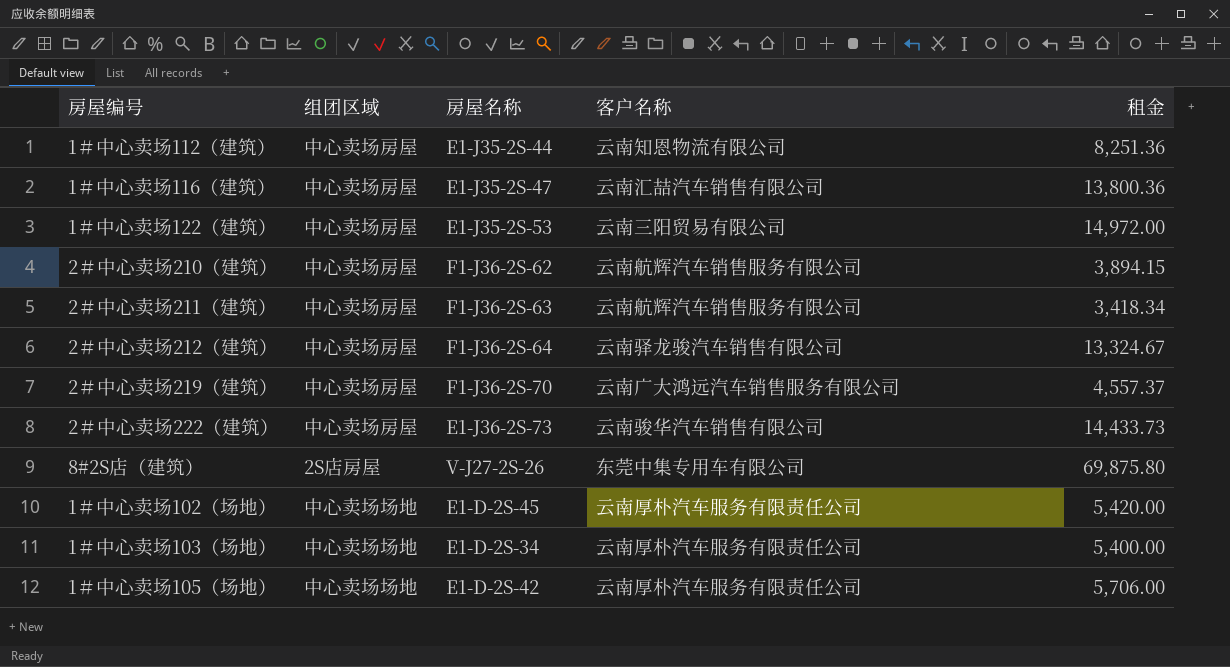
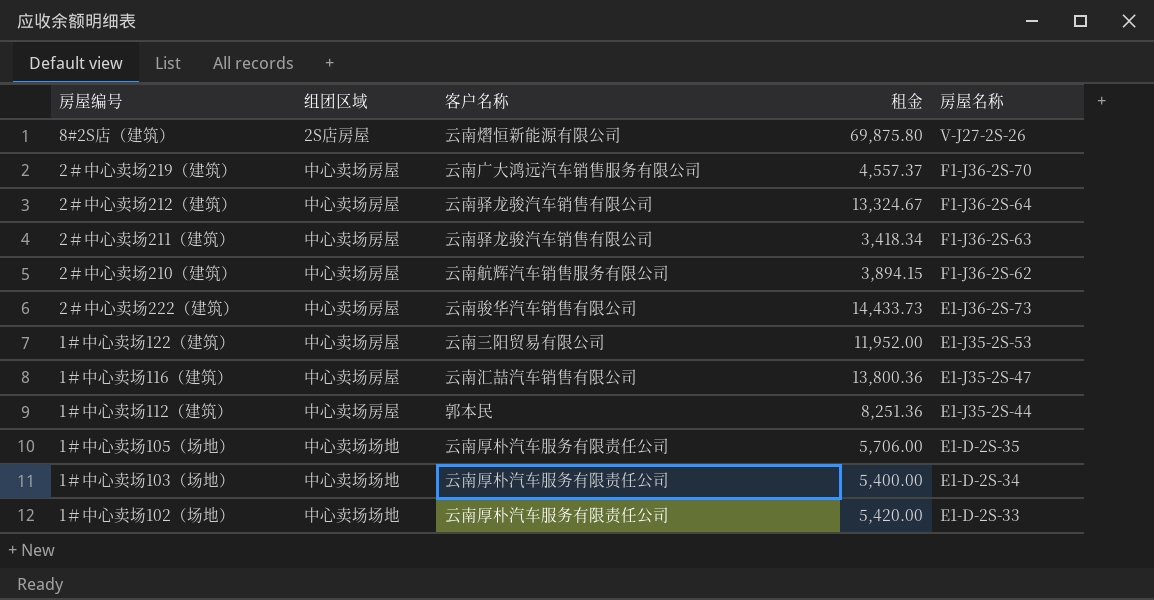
row order: none -> 房屋名称 descending
column 房屋名称 | position: 3 -> 5
8#2S店（建筑） | 客户名称: 东莞中集专用车有限公司 -> 云南熠恒新能源有限公司
2＃中心卖场211（建筑） | 客户名称: 云南航辉汽车销售服务有限公司 -> 云南驿龙骏汽车销售有限公司
1＃中心卖场122（建筑） | 租金: 14,972.00 -> 11,952.00
1＃中心卖场112（建筑） | 客户名称: 云南知恩物流有限公司 -> 郭本民
1＃中心卖场105（场地） | 房屋名称: E1-D-2S-42 -> E1-D-2S-35
1＃中心卖场102（场地） | 房屋名称: E1-D-2S-45 -> E1-D-2S-33

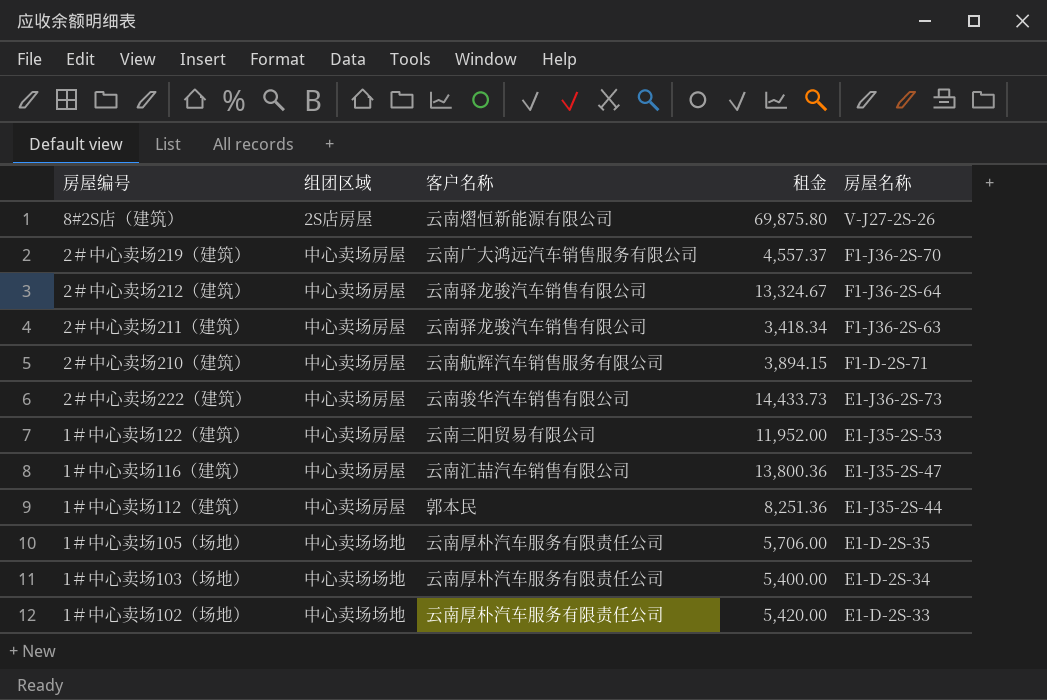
2＃中心卖场210（建筑） | 房屋名称: F1-J36-2S-62 -> F1-D-2S-71

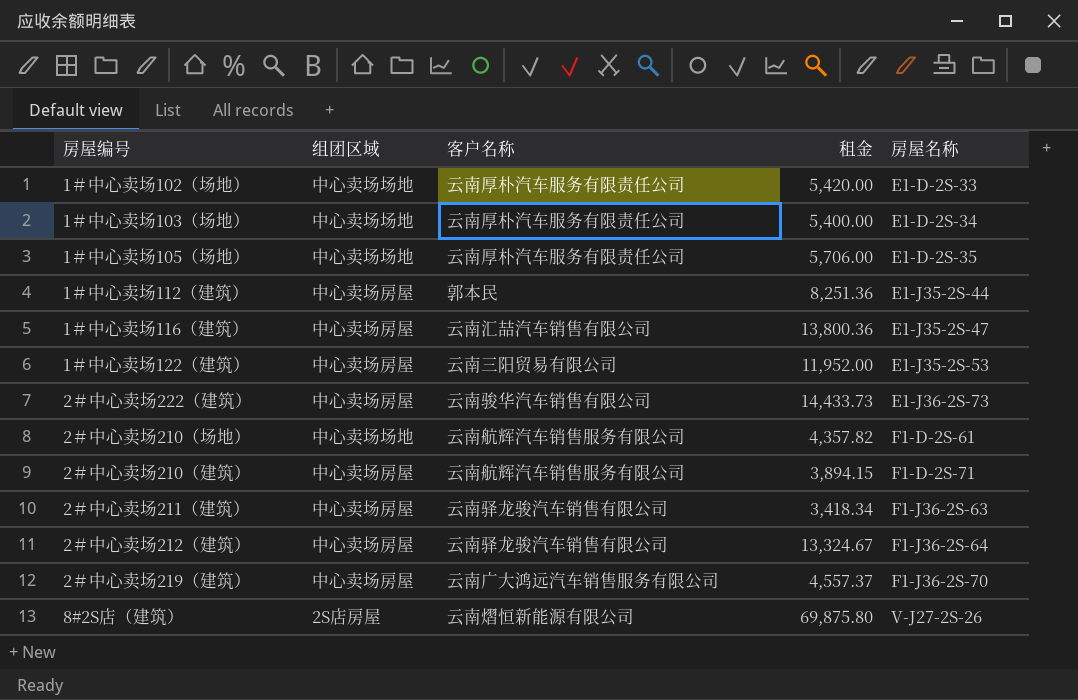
row order: 房屋名称 descending -> 房屋名称 ascending
row 2＃中心卖场210（场地）: none -> 中心卖场场地 | 云南航辉汽车销售服务有限公司 | 4,357.82 | F1-D-2S-61

